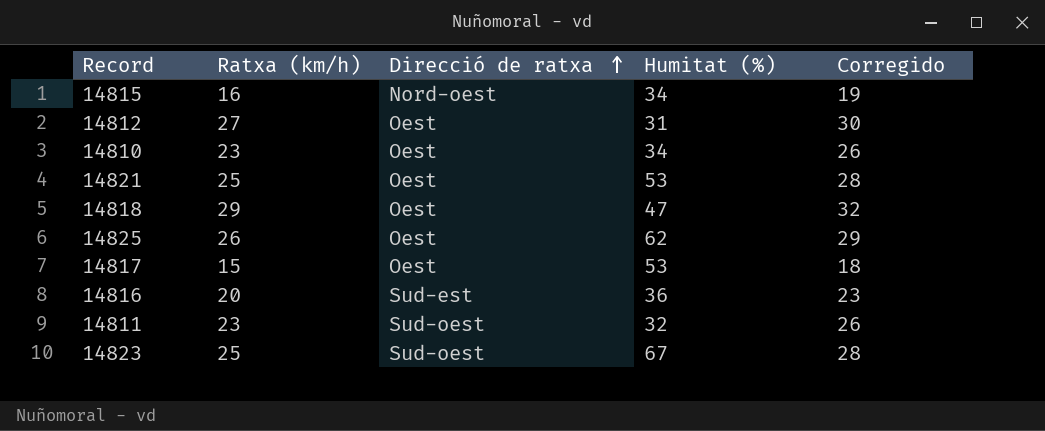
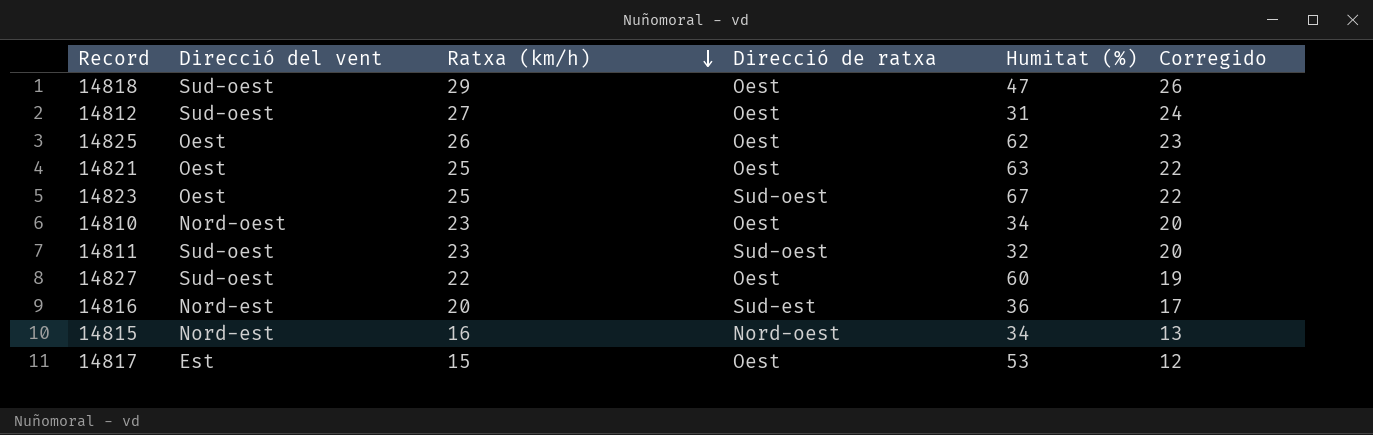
row order: Direcció de ratxa ascending -> Ratxa (km/h) descending
column Direcció del vent | position: none -> 2
column Corregido | formula: [Ratxa (km/h)] + 3 -> [Ratxa (km/h)] - 3
14821 | Humitat (%): 53 -> 63
row 14827: none -> Sud-oest | 22 | Oest | 60 | 19

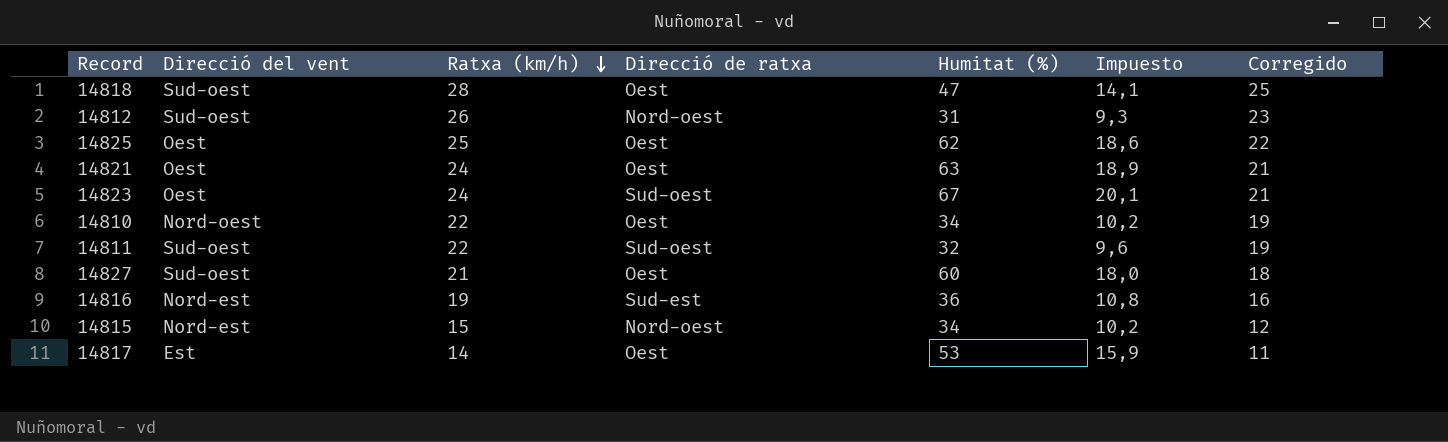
column Impuesto | formula: none -> [Humitat (%)] * 0,3
14818 | Ratxa (km/h): 29 -> 28
14818 | Corregido: 26 -> 25
14812 | Ratxa (km/h): 27 -> 26
14812 | Direcció de ratxa: Oest -> Nord-oest
14812 | Corregido: 24 -> 23
14825 | Ratxa (km/h): 26 -> 25
14825 | Corregido: 23 -> 22
14821 | Ratxa (km/h): 25 -> 24
14821 | Corregido: 22 -> 21
14823 | Ratxa (km/h): 25 -> 24
14823 | Corregido: 22 -> 21
14810 | Ratxa (km/h): 23 -> 22
14810 | Corregido: 20 -> 19
14811 | Ratxa (km/h): 23 -> 22
14811 | Corregido: 20 -> 19
14827 | Ratxa (km/h): 22 -> 21
14827 | Corregido: 19 -> 18
14816 | Ratxa (km/h): 20 -> 19
14816 | Corregido: 17 -> 16
14815 | Ratxa (km/h): 16 -> 15
14815 | Corregido: 13 -> 12
14817 | Ratxa (km/h): 15 -> 14
14817 | Corregido: 12 -> 11

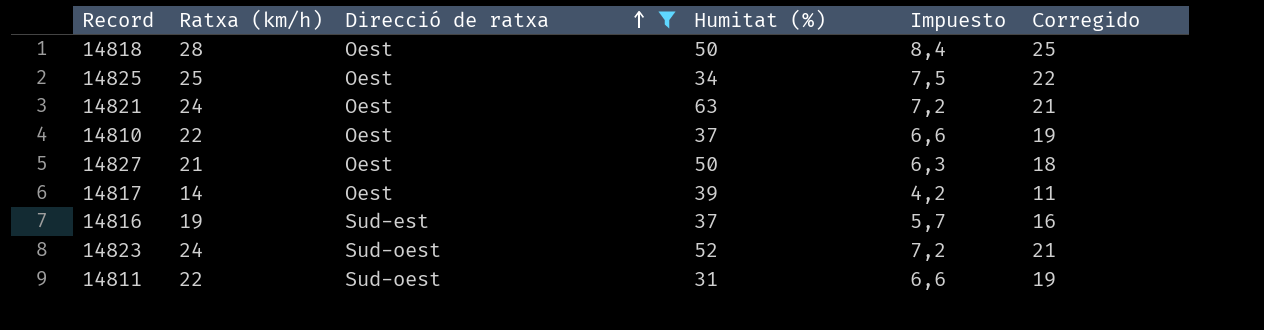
filter: none -> Direcció de ratxa != Nord-oest
row order: Ratxa (km/h) descending -> Direcció de ratxa ascending
column Direcció del vent | position: 2 -> none
column Impuesto | formula: [Humitat (%)] * 0,3 -> [Ratxa (km/h)] * 0,3
14818 | Humitat (%): 47 -> 50
14825 | Humitat (%): 62 -> 34
14810 | Humitat (%): 34 -> 37
14827 | Humitat (%): 60 -> 50
14817 | Humitat (%): 53 -> 39
14816 | Humitat (%): 36 -> 37
14823 | Humitat (%): 67 -> 52
14811 | Humitat (%): 32 -> 31

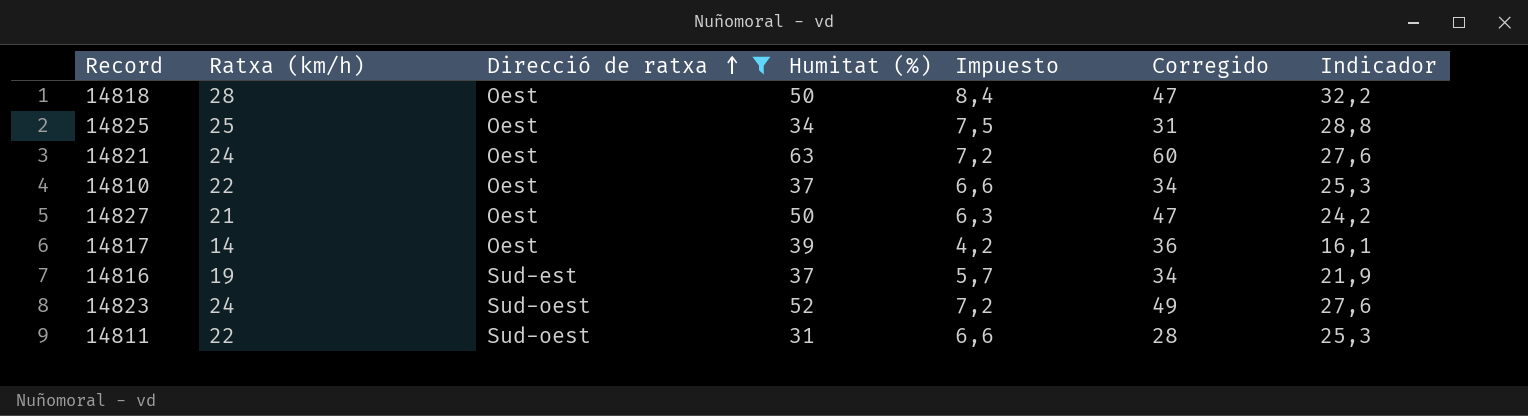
column Corregido | formula: [Ratxa (km/h)] - 3 -> [Humitat (%)] - 3
column Indicador | formula: none -> [Ratxa (km/h)] * 1,15

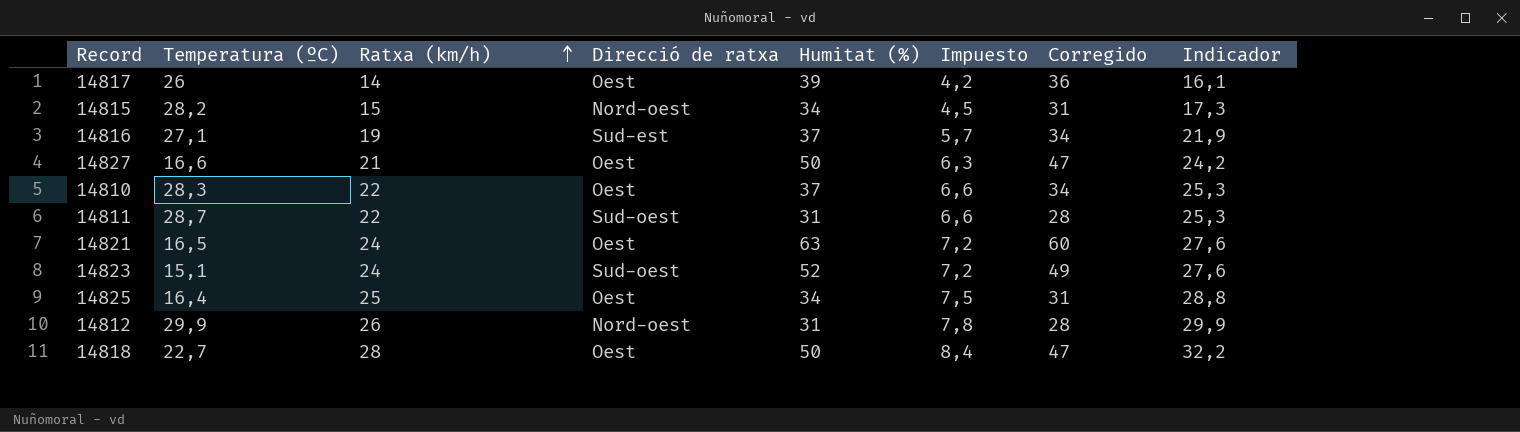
filter: Direcció de ratxa != Nord-oest -> none
row order: Direcció de ratxa ascending -> Ratxa (km/h) ascending
column Temperatura (ºC) | position: none -> 2

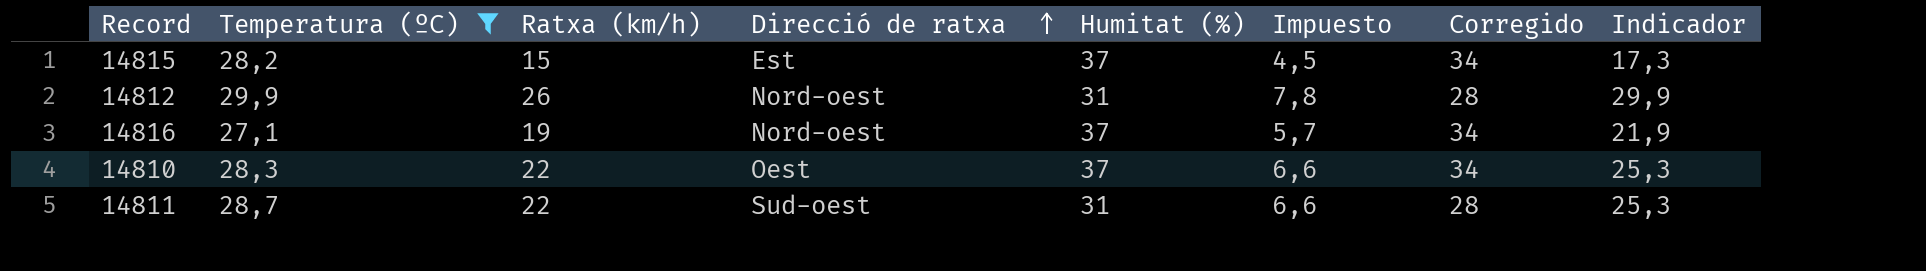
filter: none -> Temperatura (ºC) >= 27,1
row order: Ratxa (km/h) ascending -> Direcció de ratxa ascending
14815 | Direcció de ratxa: Nord-oest -> Est
14815 | Humitat (%): 34 -> 37
14815 | Corregido: 31 -> 34
14816 | Direcció de ratxa: Sud-est -> Nord-oest

